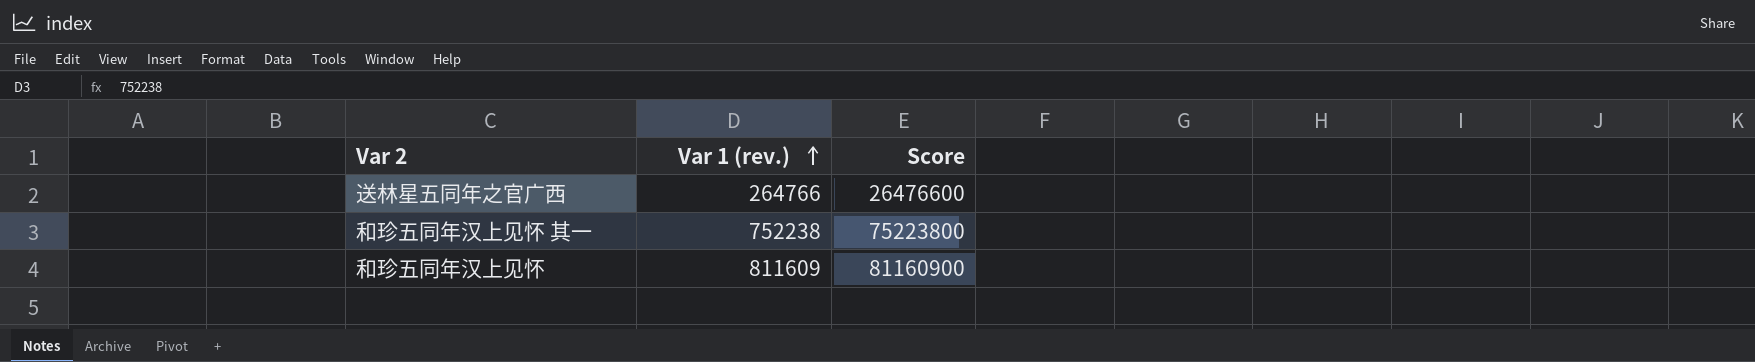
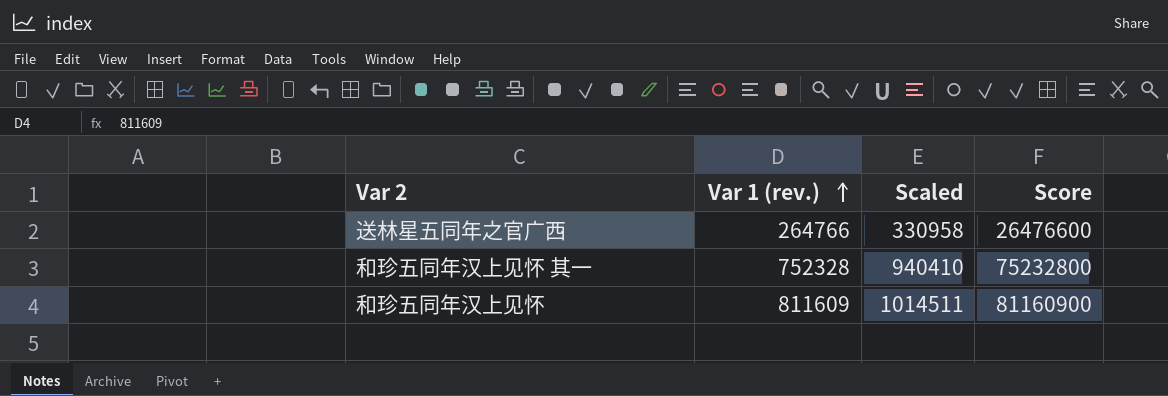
column Scaled | formula: none -> [Var 1 (rev.)] * 1.25
和珍五同年汉上见怀 其一 | Var 1 (rev.): 752238 -> 752328
和珍五同年汉上见怀 其一 | Score: 75223800 -> 75232800

